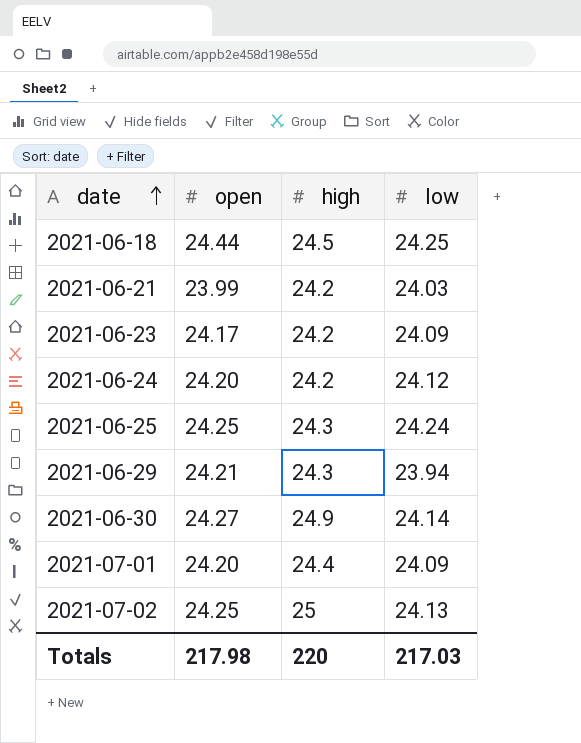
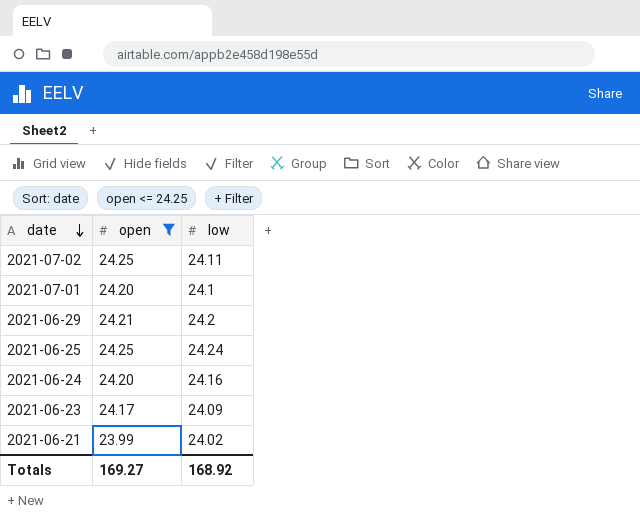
filter: none -> open <= 24.25
row order: date ascending -> date descending
column high | position: 3 -> none
2021-07-02 | low: 24.13 -> 24.11
2021-07-01 | low: 24.09 -> 24.1
2021-06-29 | low: 23.94 -> 24.2
2021-06-24 | low: 24.12 -> 24.16
2021-06-21 | low: 24.03 -> 24.02
Totals | open: 217.98 -> 169.27
Totals | low: 217.03 -> 168.92

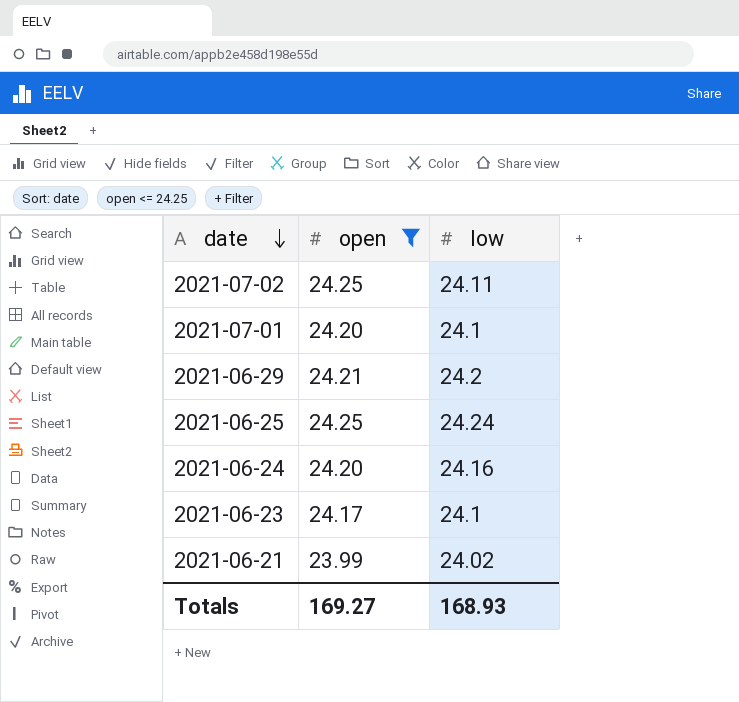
2021-06-23 | low: 24.09 -> 24.1
Totals | low: 168.92 -> 168.93

